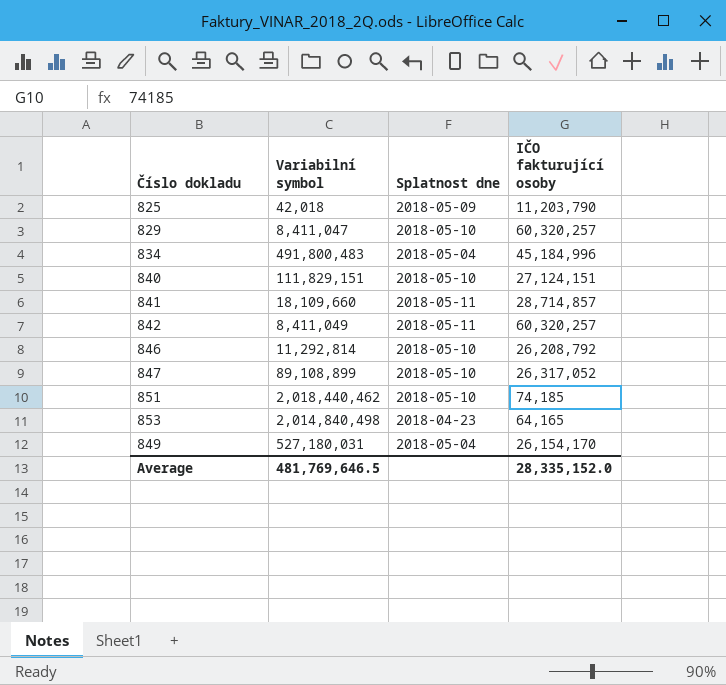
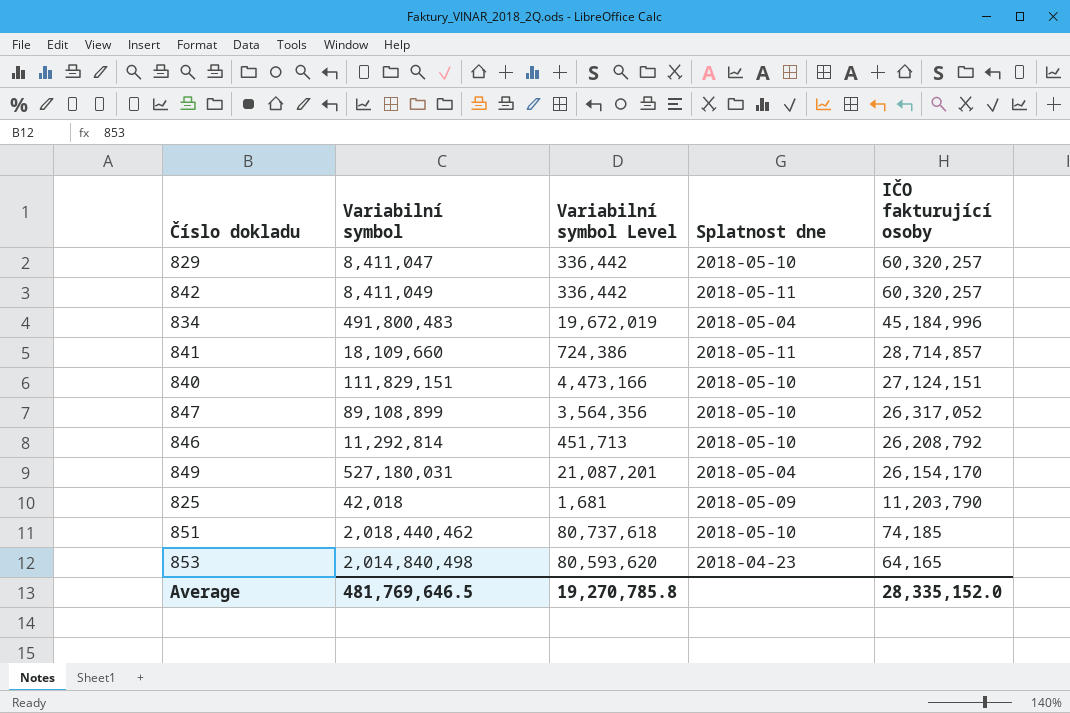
row order: none -> IČO fakturující osoby descending
column Variabilní symbol Level | formula: none -> [Variabilní symbol] * 0.04

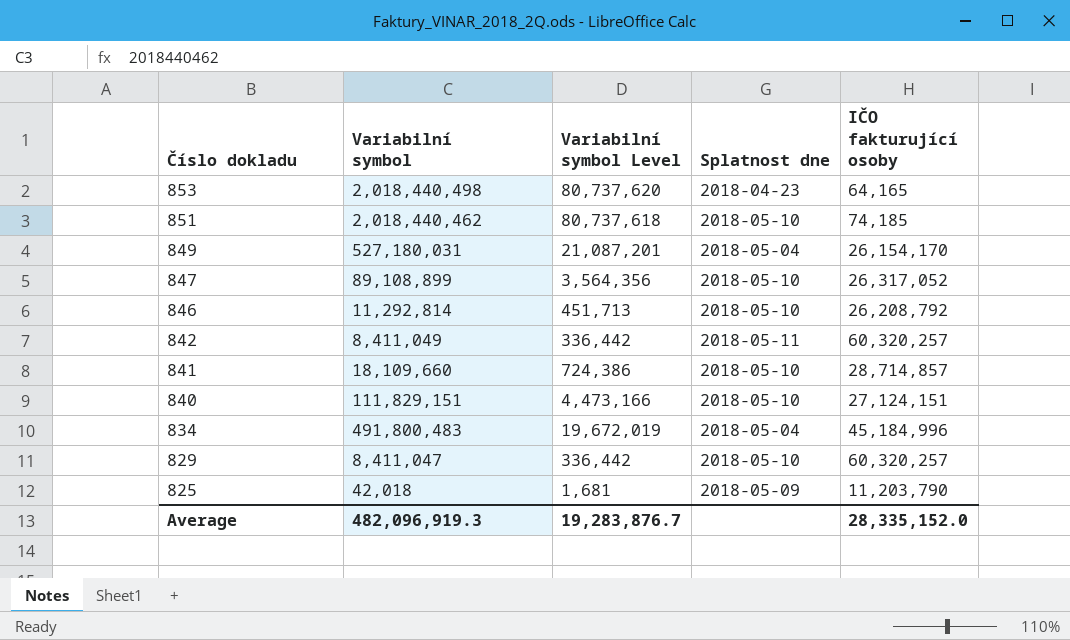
row order: IČO fakturující osoby descending -> Číslo dokladu descending
853 | Variabilní symbol: 2,014,840,498 -> 2,018,440,498
853 | Variabilní symbol Level: 80,593,620 -> 80,737,620
841 | Splatnost dne: 2018-05-11 -> 2018-05-10
Average | Variabilní symbol: 481,769,646.5 -> 482,096,919.3
Average | Variabilní symbol Level: 19,270,785.8 -> 19,283,876.7

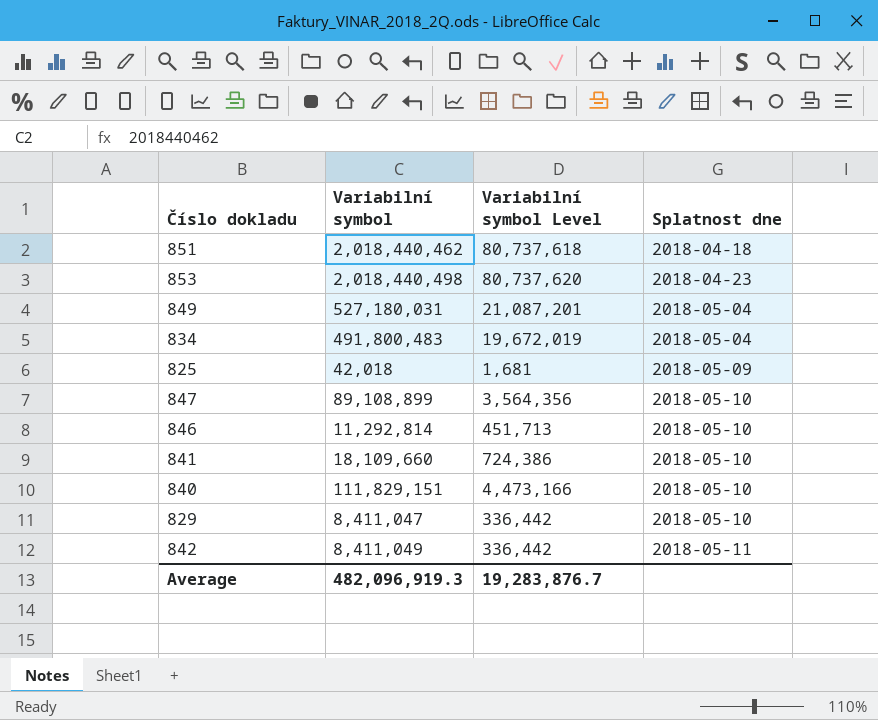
row order: Číslo dokladu descending -> Splatnost dne ascending
column IČO fakturující osoby | position: 5 -> none
851 | Splatnost dne: 2018-05-10 -> 2018-04-18

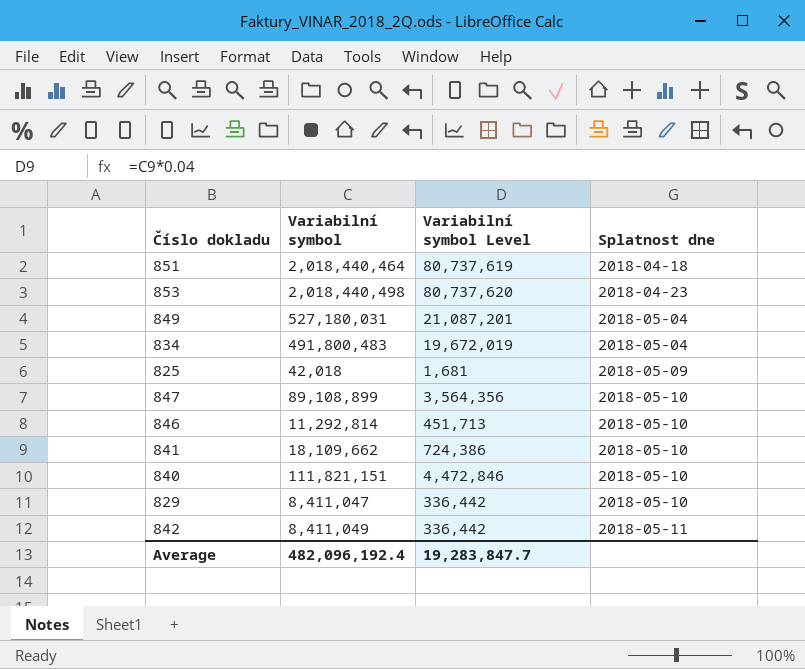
851 | Variabilní symbol: 2,018,440,462 -> 2,018,440,464
851 | Variabilní symbol Level: 80,737,618 -> 80,737,619
841 | Variabilní symbol: 18,109,660 -> 18,109,662
840 | Variabilní symbol: 111,829,151 -> 111,821,151
840 | Variabilní symbol Level: 4,473,166 -> 4,472,846
Average | Variabilní symbol: 482,096,919.3 -> 482,096,192.4
Average | Variabilní symbol Level: 19,283,876.7 -> 19,283,847.7

